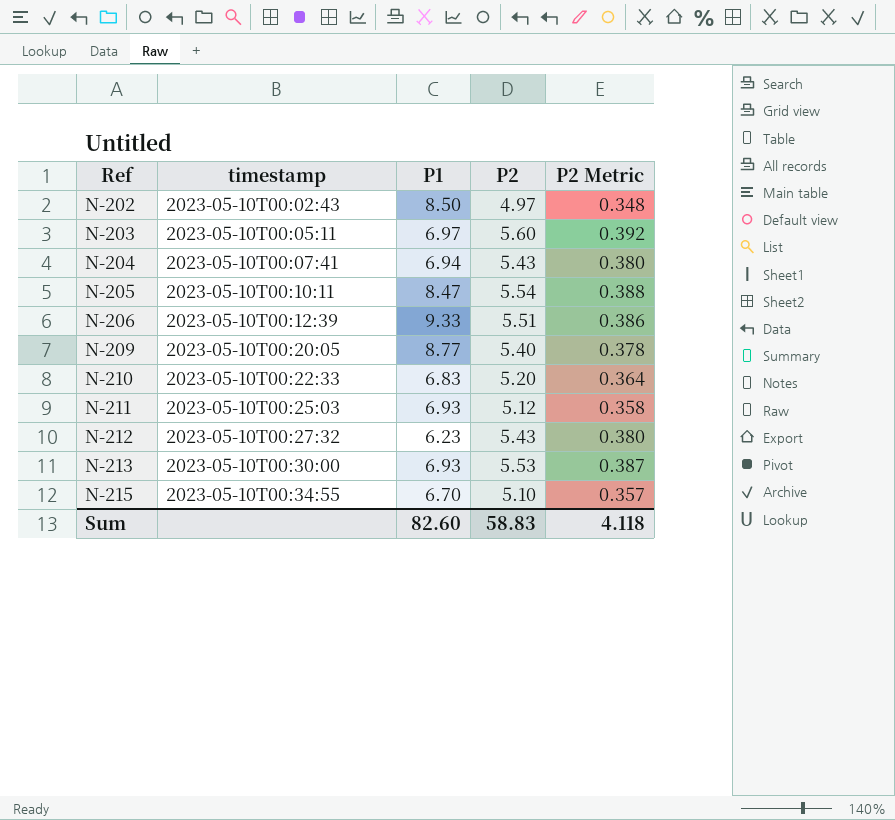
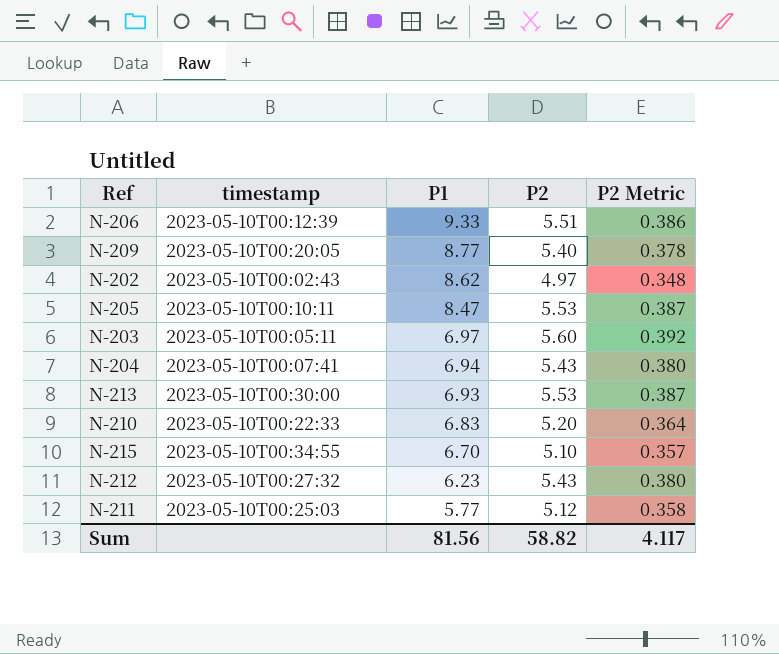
row order: Ref ascending -> P1 descending
N-202 | P1: 8.50 -> 8.62
N-205 | P2: 5.54 -> 5.53
N-205 | P2 Metric: 0.388 -> 0.387
N-211 | P1: 6.93 -> 5.77
Sum | P1: 82.60 -> 81.56
Sum | P2: 58.83 -> 58.82
Sum | P2 Metric: 4.118 -> 4.117

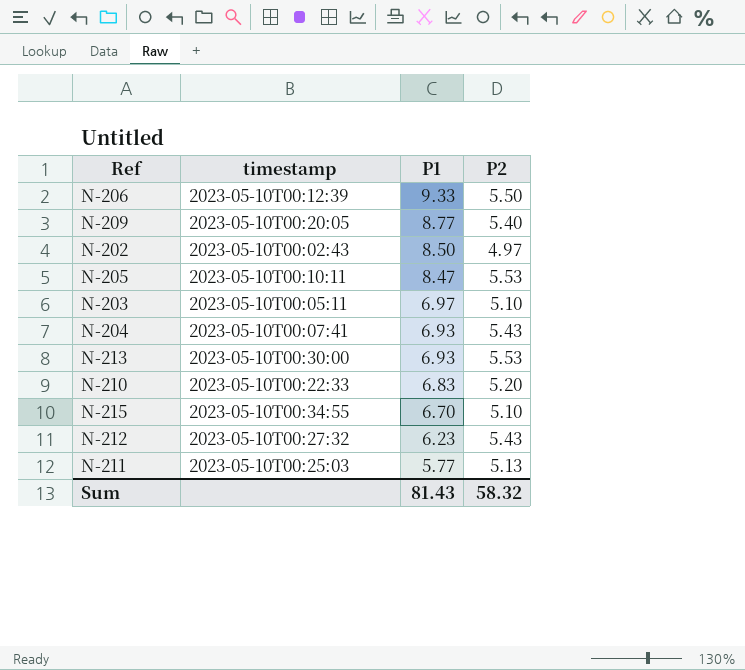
column P2 Metric | formula: [P2] * 0.07 -> none
N-206 | P2: 5.51 -> 5.50
N-202 | P1: 8.62 -> 8.50
N-203 | P2: 5.60 -> 5.10
N-204 | P1: 6.94 -> 6.93
N-211 | P2: 5.12 -> 5.13
Sum | P1: 81.56 -> 81.43
Sum | P2: 58.82 -> 58.32

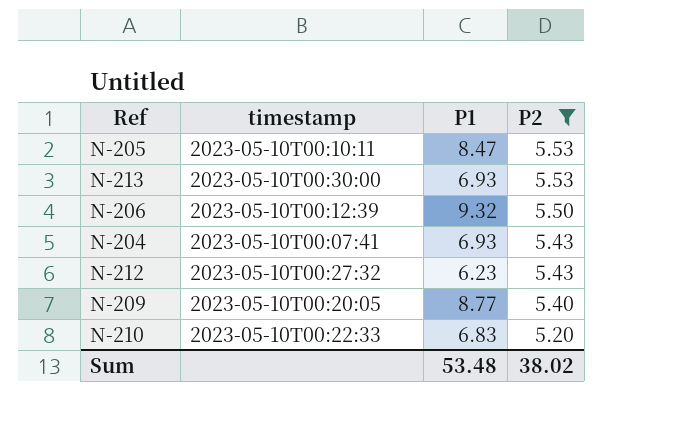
filter: none -> P2 >= 5.20
row order: P1 descending -> P2 descending
N-206 | P1: 9.33 -> 9.32
Sum | P1: 81.43 -> 53.48
Sum | P2: 58.32 -> 38.02

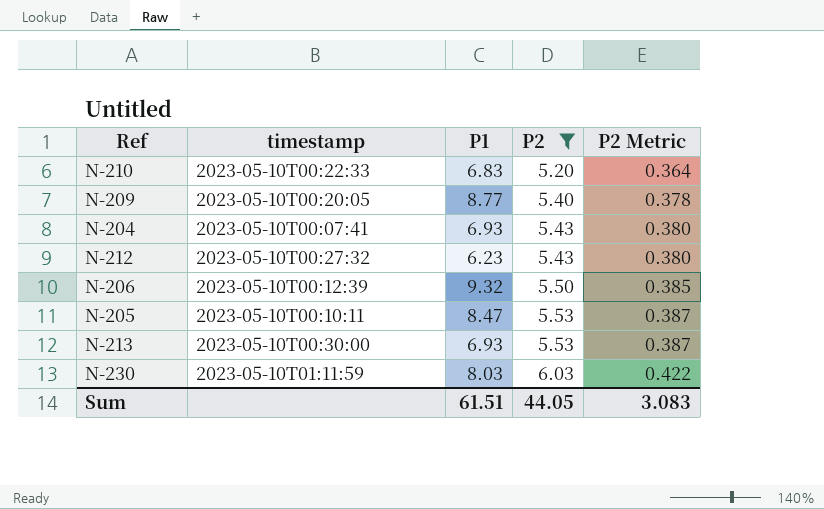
row order: P2 descending -> P2 ascending
column P2 Metric | formula: none -> [P2] * 0.07
row N-230: none -> 2023-05-10T01:11:59 | 8.03 | 6.03 | 0.422
Sum | P1: 53.48 -> 61.51
Sum | P2: 38.02 -> 44.05

